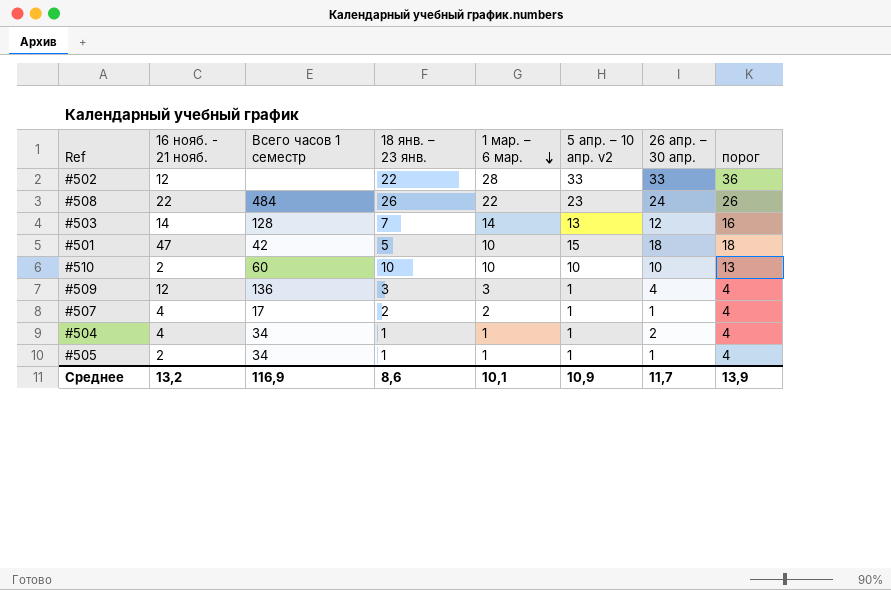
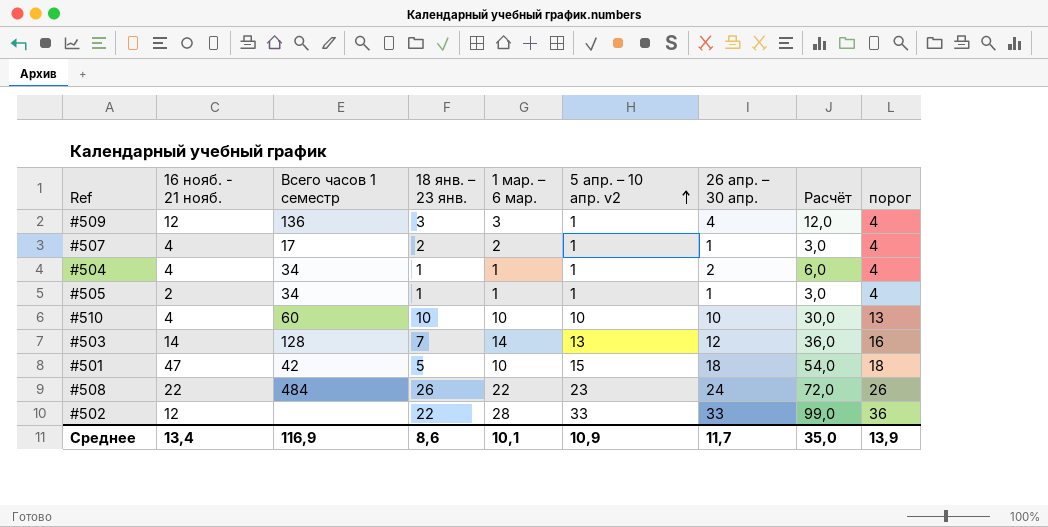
row order: 1 мар. – 6 мар. descending -> 5 апр. – 10 апр. v2 ascending
column Расчёт | formula: none -> [26 апр. – 30 апр.] * 3
#510 | 16 нояб. - 21 нояб.: 2 -> 4
Среднее | 16 нояб. - 21 нояб.: 13,2 -> 13,4

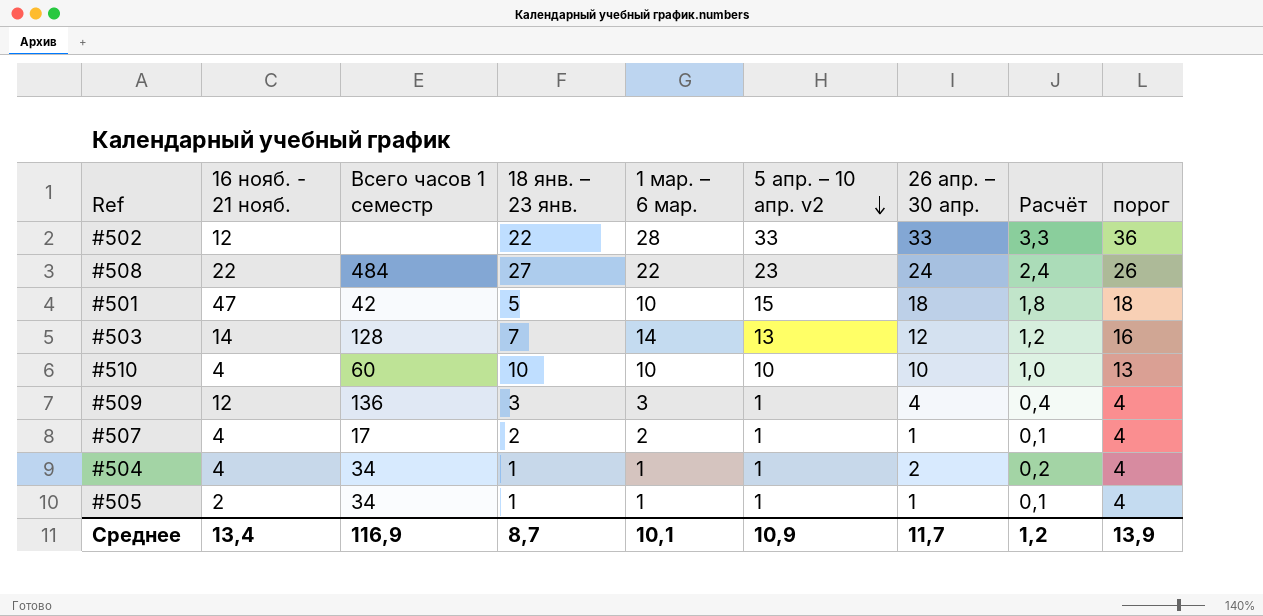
row order: 5 апр. – 10 апр. v2 ascending -> 5 апр. – 10 апр. v2 descending
column Расчёт | formula: [26 апр. – 30 апр.] * 3 -> [26 апр. – 30 апр.] * 0,1
#508 | 18 янв. – 23 янв.: 26 -> 27
Среднее | 18 янв. – 23 янв.: 8,6 -> 8,7
Среднее | Расчёт: 35,0 -> 1,2

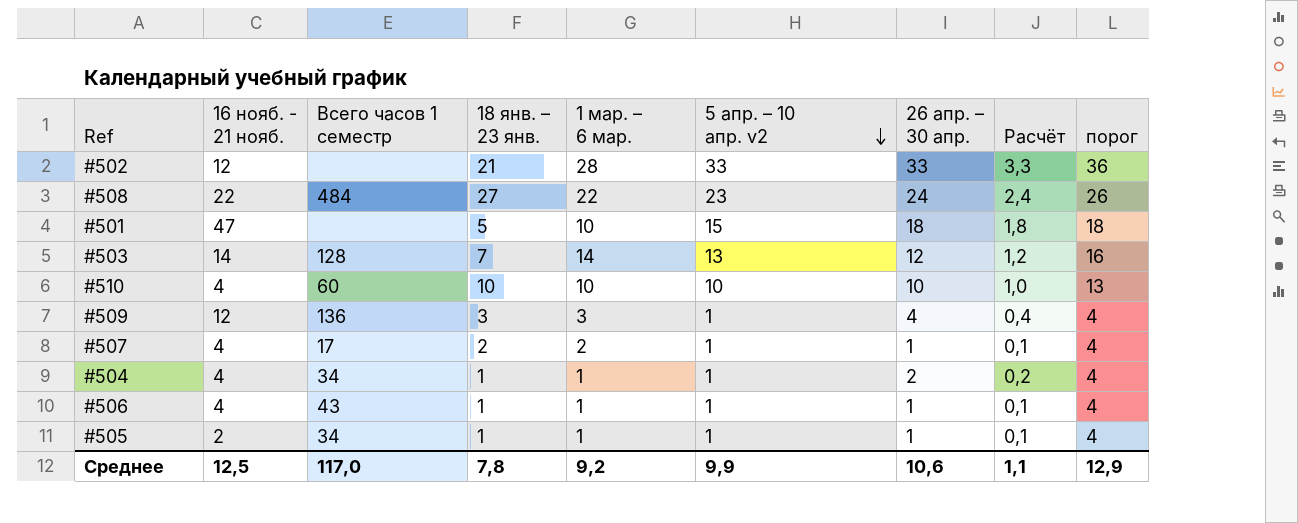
#502 | 18 янв. – 23 янв.: 22 -> 21
#501 | Всего часов 1 семестр: 42 -> none
row #506: none -> 4 | 43 | 1 | 1 | 1 | 1 | 0,1 | 4
Среднее | 16 нояб. - 21 нояб.: 13,4 -> 12,5
Среднее | Всего часов 1 семестр: 116,9 -> 117,0
Среднее | 18 янв. – 23 янв.: 8,7 -> 7,8
Среднее | 1 мар. – 6 мар.: 10,1 -> 9,2
Среднее | 5 апр. – 10 апр. v2: 10,9 -> 9,9
Среднее | 26 апр. – 30 апр.: 11,7 -> 10,6
Среднее | Расчёт: 1,2 -> 1,1
Среднее | порог: 13,9 -> 12,9

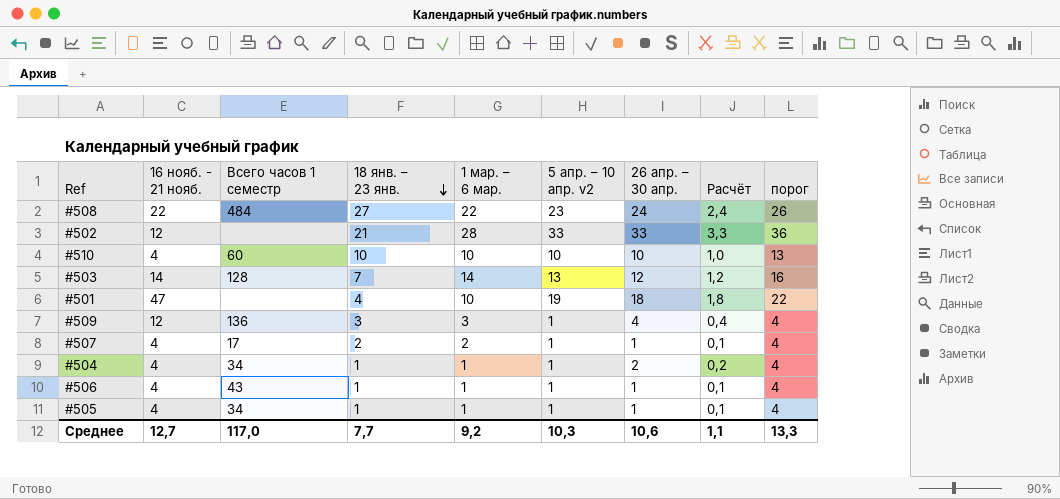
row order: 5 апр. – 10 апр. v2 descending -> 18 янв. – 23 янв. descending
#501 | 18 янв. – 23 янв.: 5 -> 4
#501 | 5 апр. – 10 апр. v2: 15 -> 19
#501 | порог: 18 -> 22
#505 | 16 нояб. - 21 нояб.: 2 -> 4
Среднее | 16 нояб. - 21 нояб.: 12,5 -> 12,7
Среднее | 18 янв. – 23 янв.: 7,8 -> 7,7
Среднее | 5 апр. – 10 апр. v2: 9,9 -> 10,3
Среднее | порог: 12,9 -> 13,3

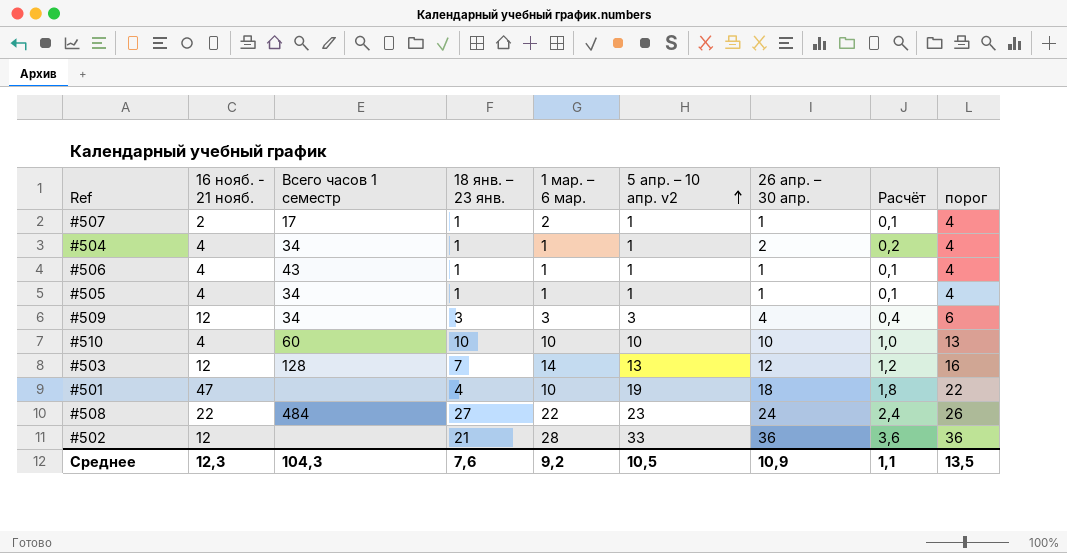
row order: 18 янв. – 23 янв. descending -> 5 апр. – 10 апр. v2 ascending
#507 | 16 нояб. - 21 нояб.: 4 -> 2
#507 | 18 янв. – 23 янв.: 2 -> 1
#509 | Всего часов 1 семестр: 136 -> 34
#509 | 5 апр. – 10 апр. v2: 1 -> 3
#509 | порог: 4 -> 6
#503 | 16 нояб. - 21 нояб.: 14 -> 12
#502 | 26 апр. – 30 апр.: 33 -> 36
#502 | Расчёт: 3,3 -> 3,6
Среднее | 16 нояб. - 21 нояб.: 12,7 -> 12,3
Среднее | Всего часов 1 семестр: 117,0 -> 104,3
Среднее | 18 янв. – 23 янв.: 7,7 -> 7,6
Среднее | 5 апр. – 10 апр. v2: 10,3 -> 10,5
Среднее | 26 апр. – 30 апр.: 10,6 -> 10,9
Среднее | порог: 13,3 -> 13,5

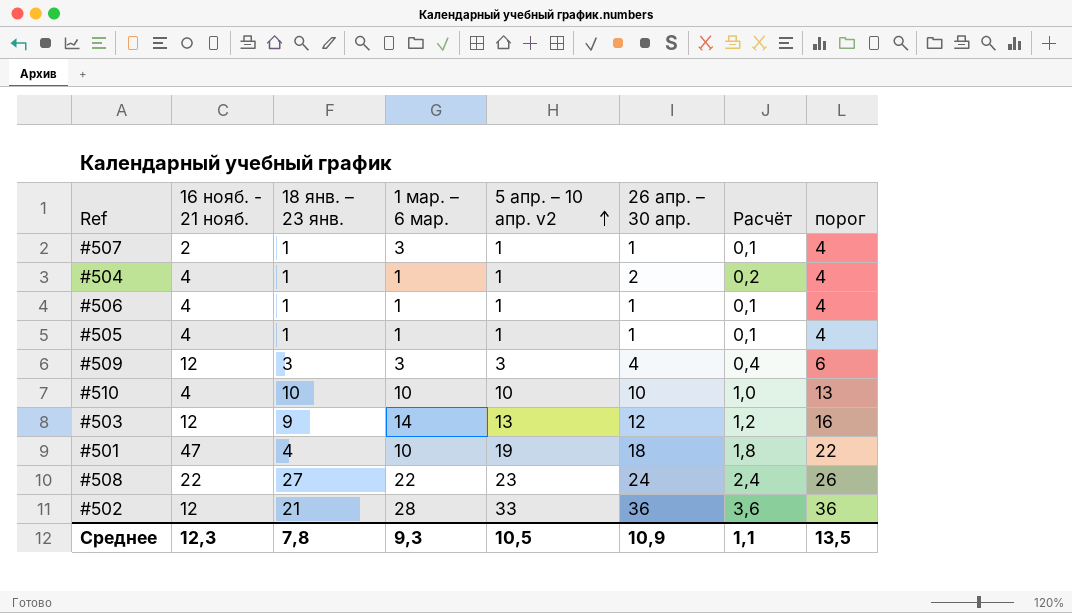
column Всего часов 1 семестр | position: 3 -> none
#507 | 1 мар. – 6 мар.: 2 -> 3
#503 | 18 янв. – 23 янв.: 7 -> 9
Среднее | 18 янв. – 23 янв.: 7,6 -> 7,8
Среднее | 1 мар. – 6 мар.: 9,2 -> 9,3

